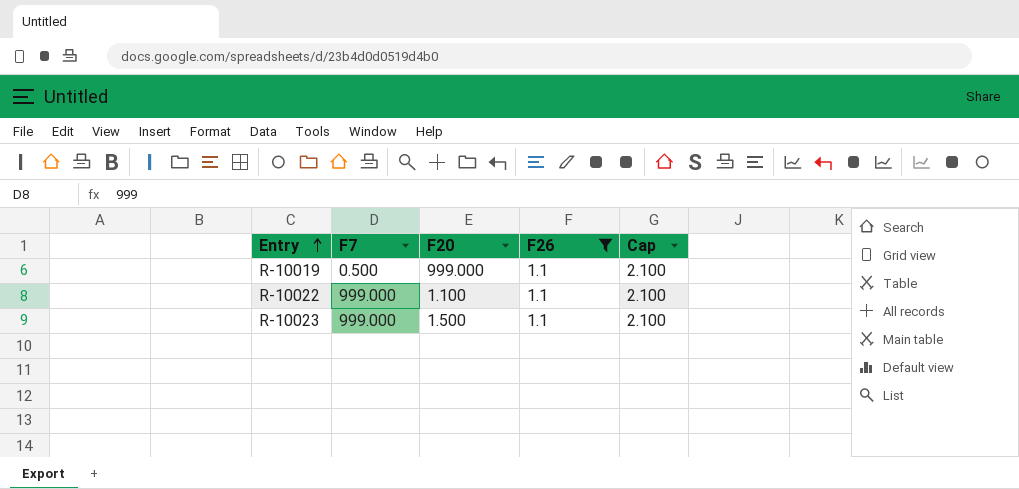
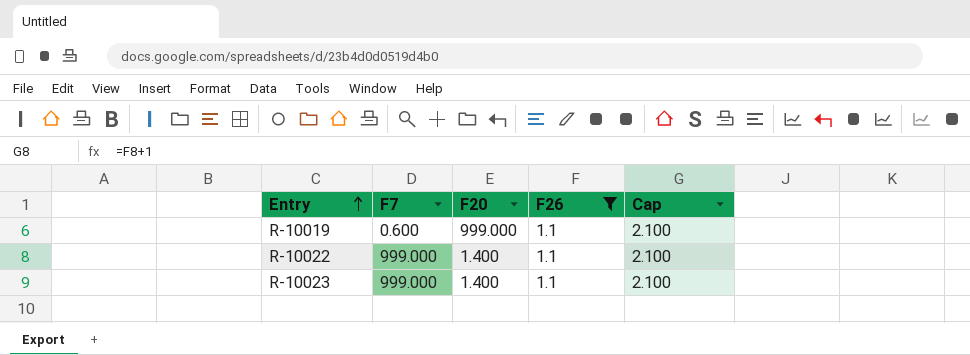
R-10019 | F7: 0.500 -> 0.600
R-10022 | F20: 1.100 -> 1.400
R-10023 | F20: 1.500 -> 1.400

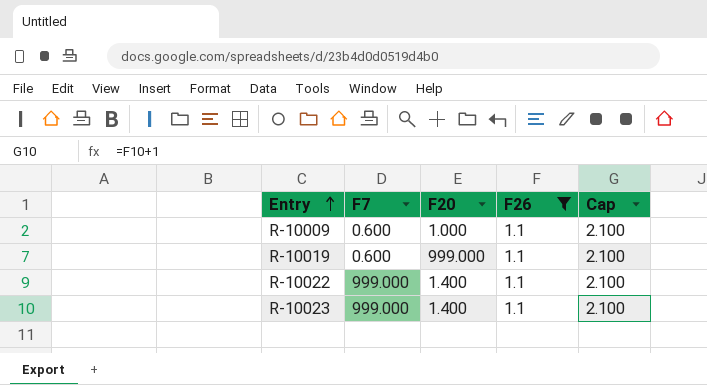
row R-10009: none -> 0.600 | 1.000 | 1.1 | 2.100

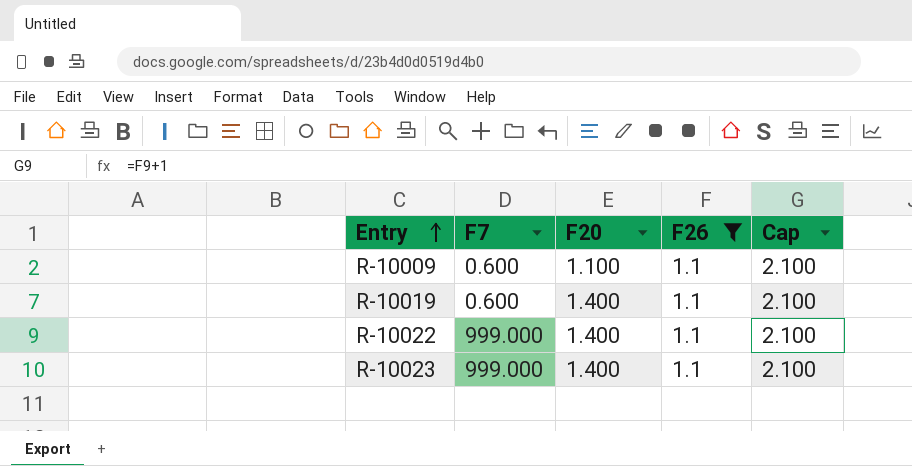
R-10009 | F20: 1.000 -> 1.100
R-10019 | F20: 999.000 -> 1.400

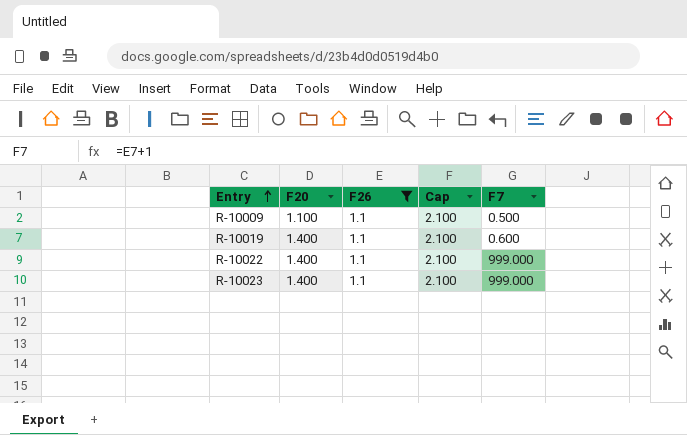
column F7 | position: 2 -> 5
R-10009 | F7: 0.600 -> 0.500

